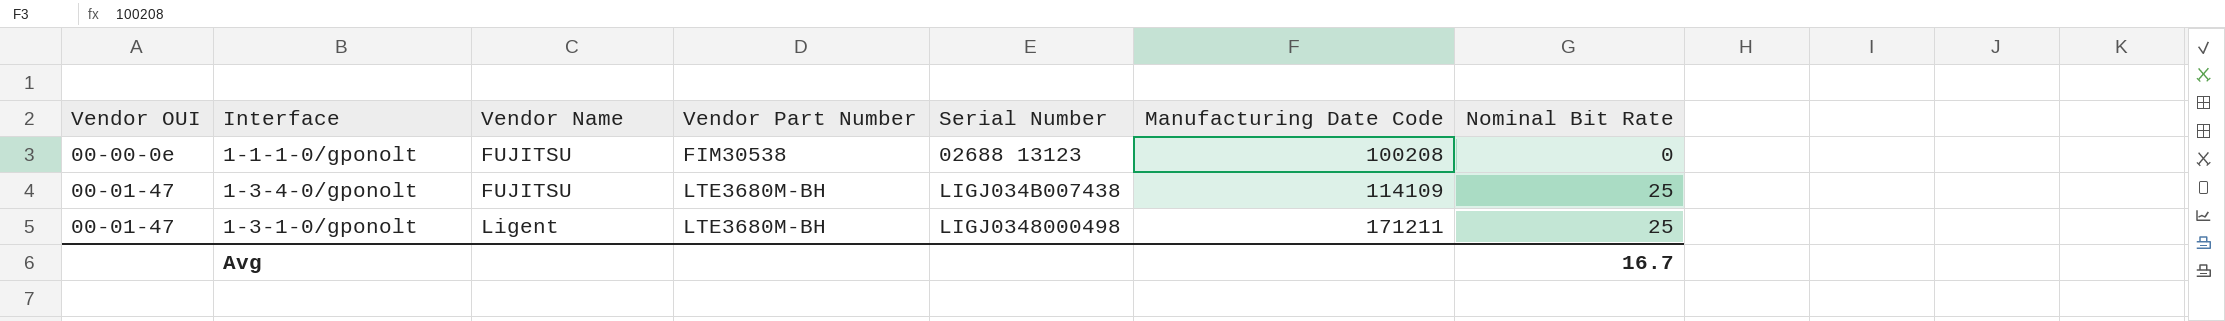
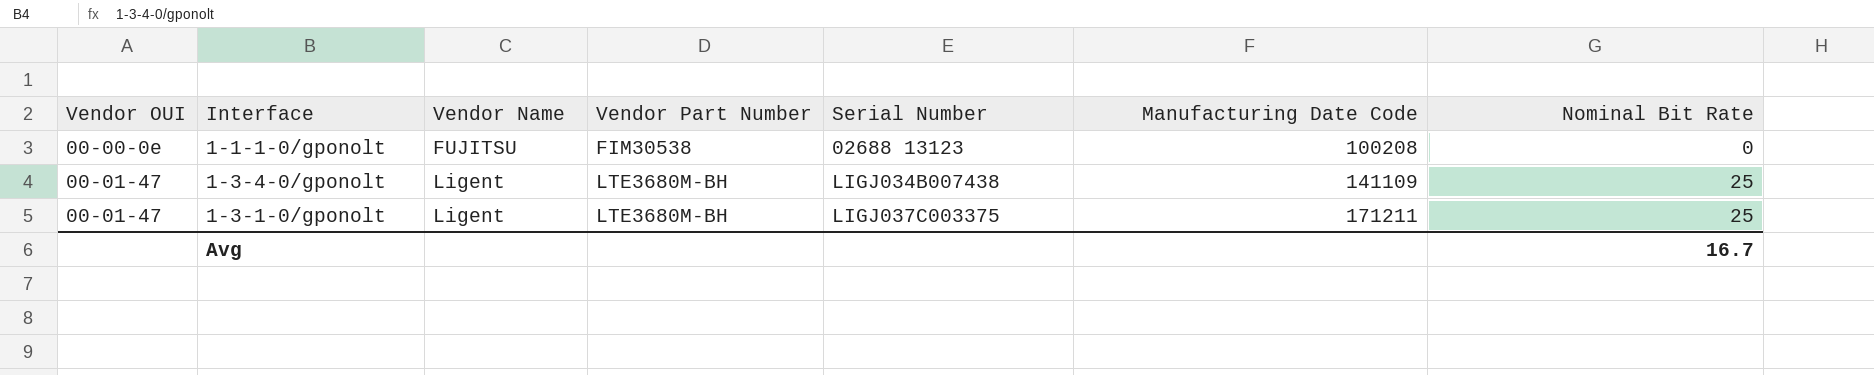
1-3-4-0/gponolt | Vendor Name: FUJITSU -> Ligent
1-3-4-0/gponolt | Manufacturing Date Code: 114109 -> 141109
1-3-1-0/gponolt | Serial Number: LIGJ0348000498 -> LIGJ037C003375

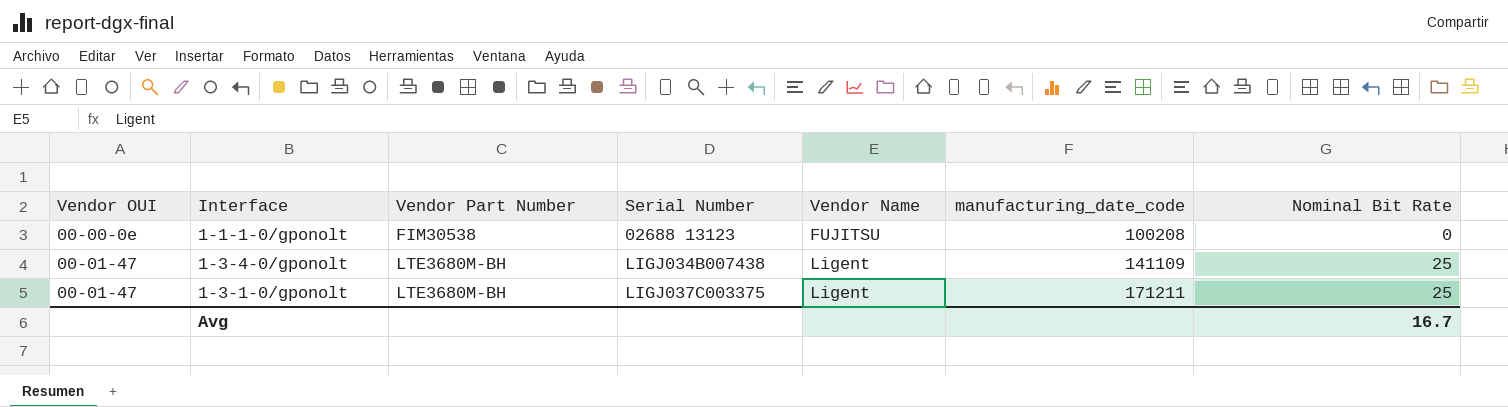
column Vendor Name | position: 3 -> 5
column name: Manufacturing Date Code -> manufacturing_date_code

